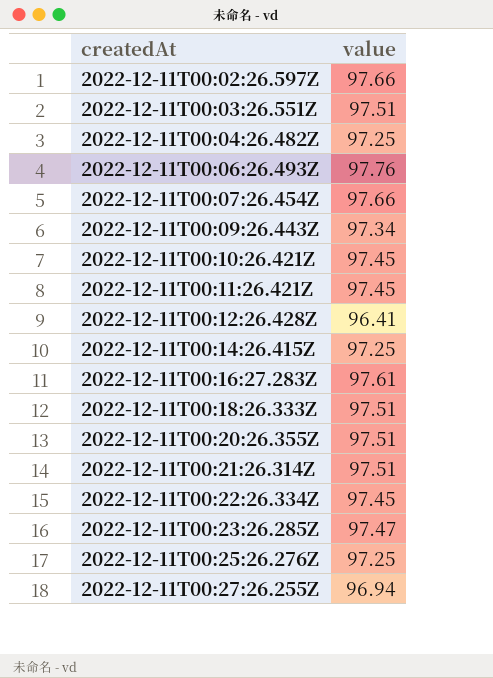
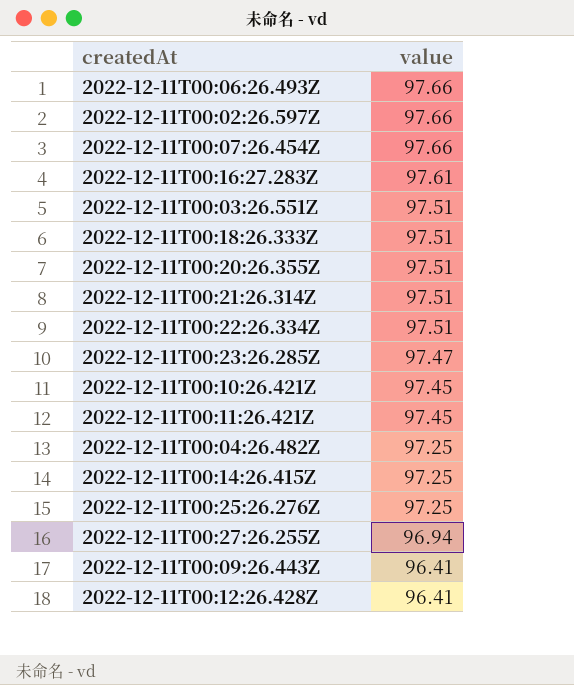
row order: createdAt ascending -> value descending
2022-12-11T00:06:26.493Z | value: 97.76 -> 97.66
2022-12-11T00:22:26.334Z | value: 97.45 -> 97.51
2022-12-11T00:09:26.443Z | value: 97.34 -> 96.41

